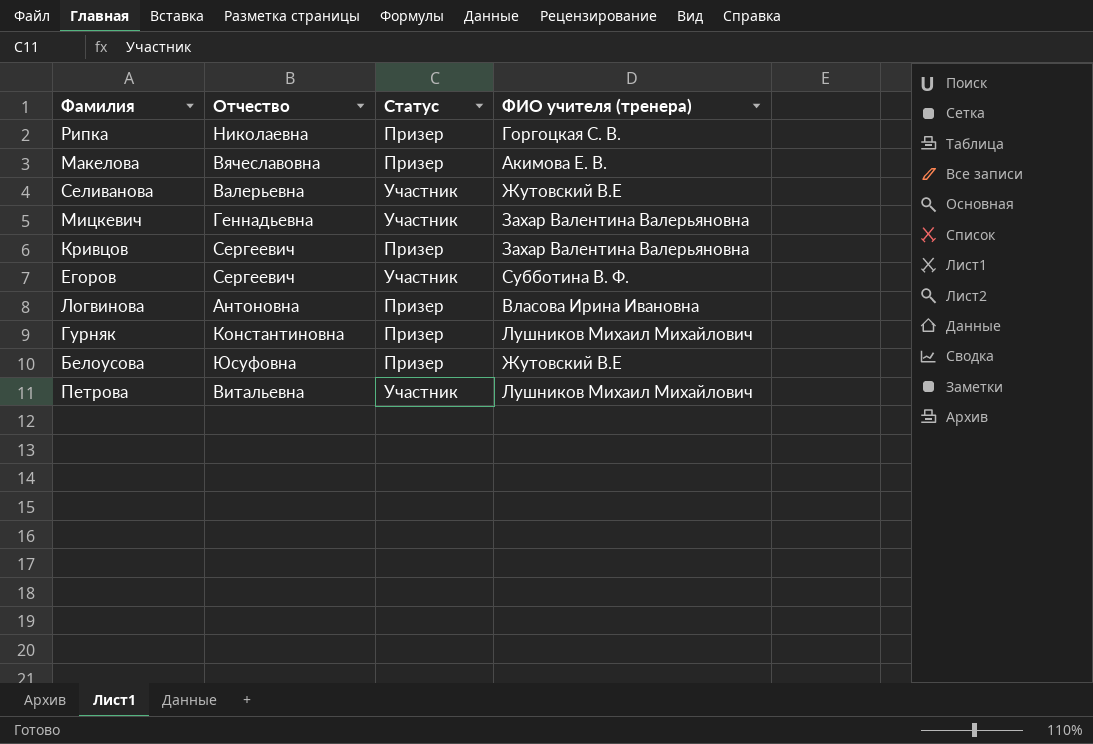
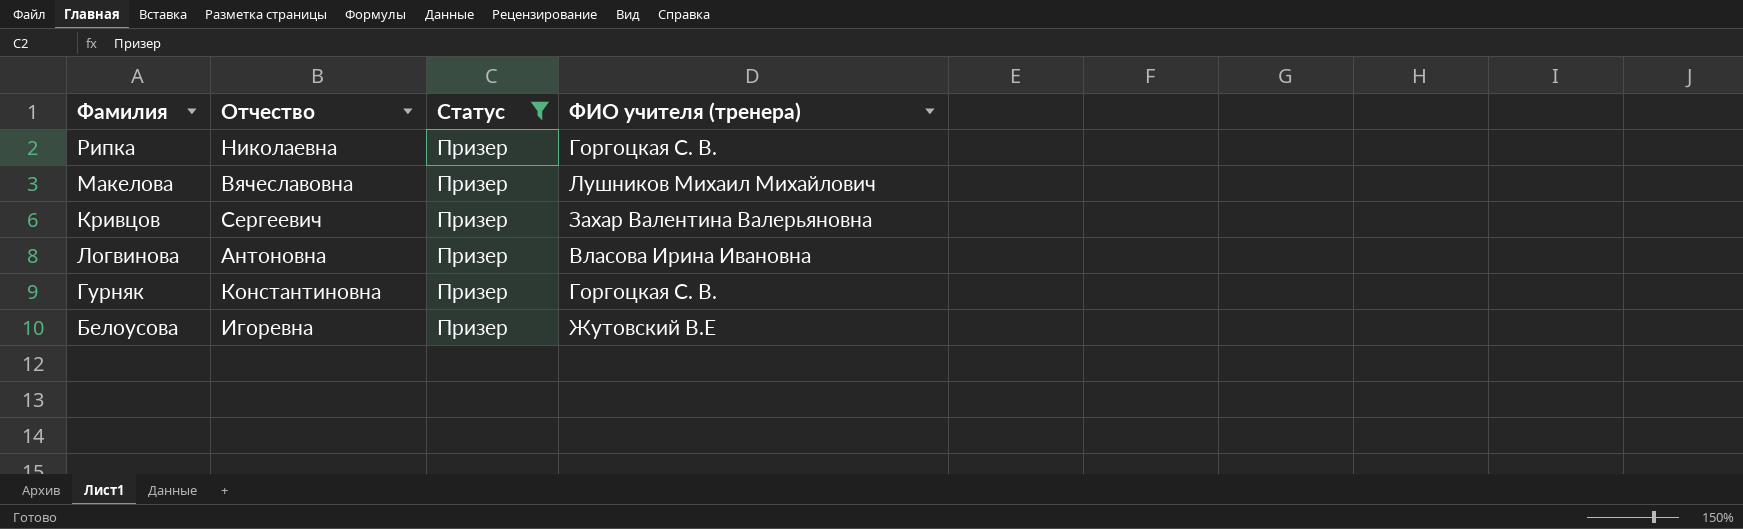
filter: none -> Статус = Призер
Макелова | ФИО учителя (тренера): Акимова Е. В. -> Лушников Михаил Михайлович
Гурняк | ФИО учителя (тренера): Лушников Михаил Михайлович -> Горгоцкая С. В.
Белоусова | Отчество: Юсуфовна -> Игоревна

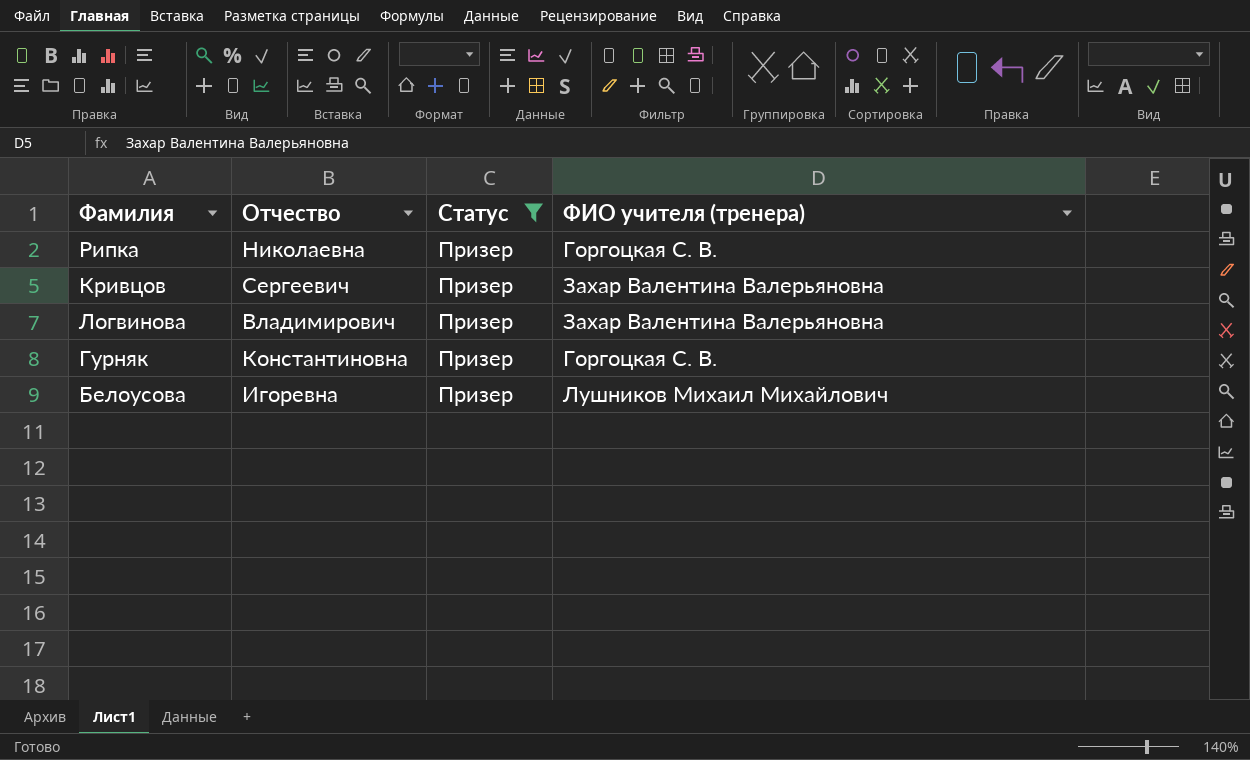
row Макелова: Вячеславовна | Призер | Лушников Михаил Михайлович -> none
Логвинова | Отчество: Антоновна -> Владимирович
Логвинова | ФИО учителя (тренера): Власова Ирина Ивановна -> Захар Валентина Валерьяновна
Белоусова | ФИО учителя (тренера): Жутовский В.Е -> Лушников Михаил Михайлович

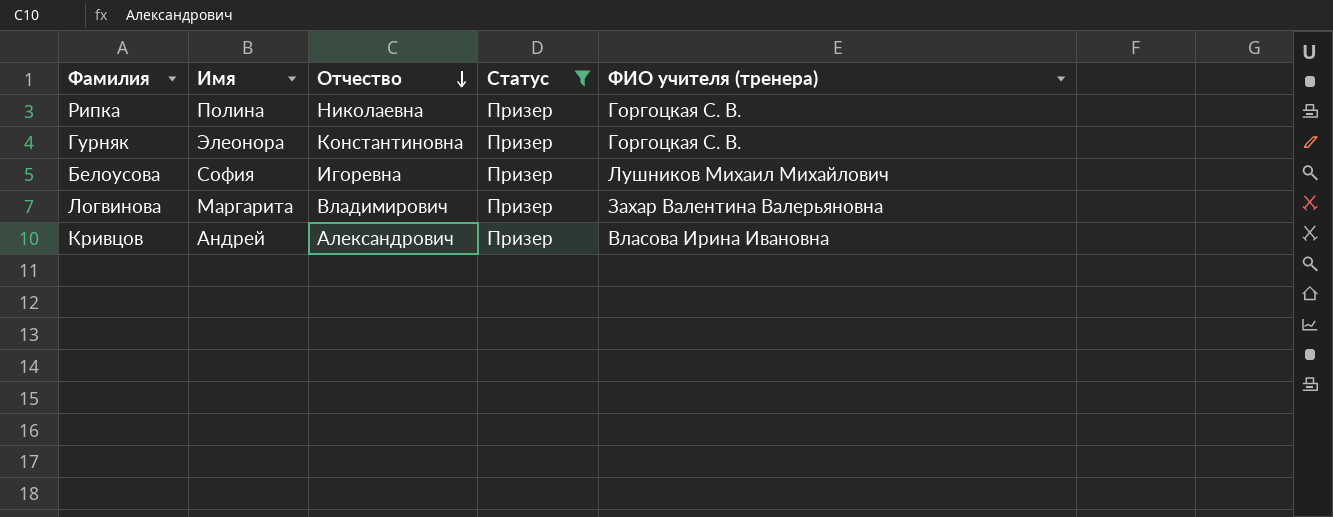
row order: none -> Отчество descending
column Имя | position: none -> 2
Кривцов | Отчество: Сергеевич -> Александрович
Кривцов | ФИО учителя (тренера): Захар Валентина Валерьяновна -> Власова Ирина Ивановна

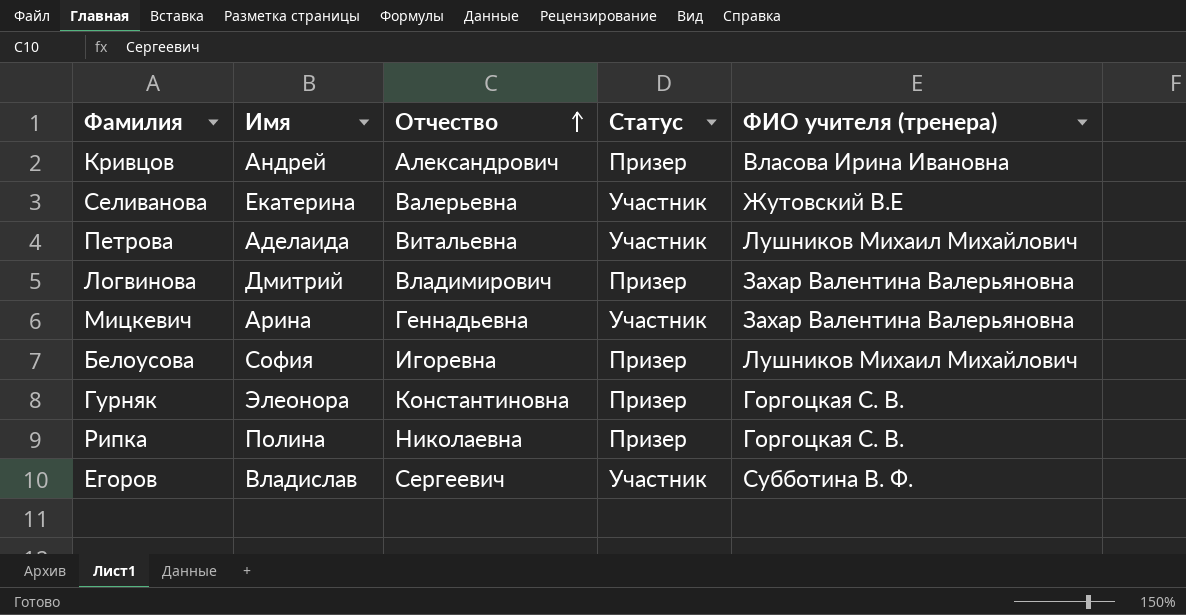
filter: Статус = Призер -> none
row order: Отчество descending -> Отчество ascending
Логвинова | Имя: Маргарита -> Дмитрий

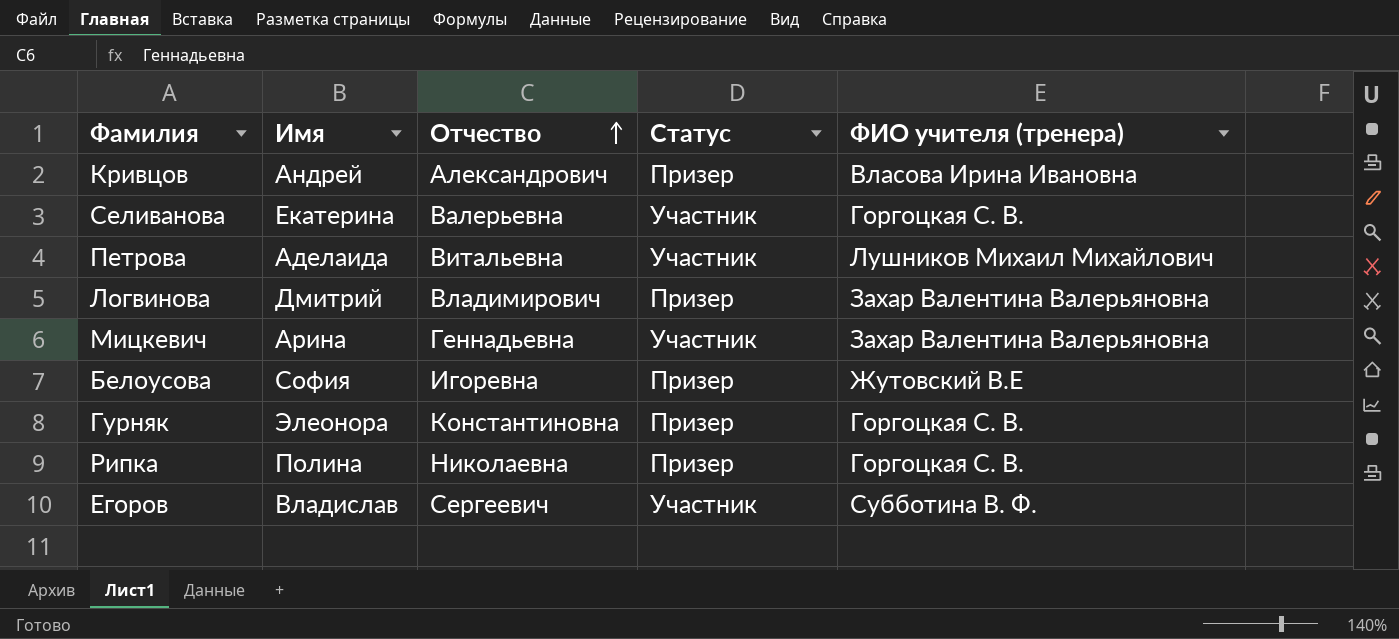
Селиванова | ФИО учителя (тренера): Жутовский В.Е -> Горгоцкая С. В.
Белоусова | ФИО учителя (тренера): Лушников Михаил Михайлович -> Жутовский В.Е

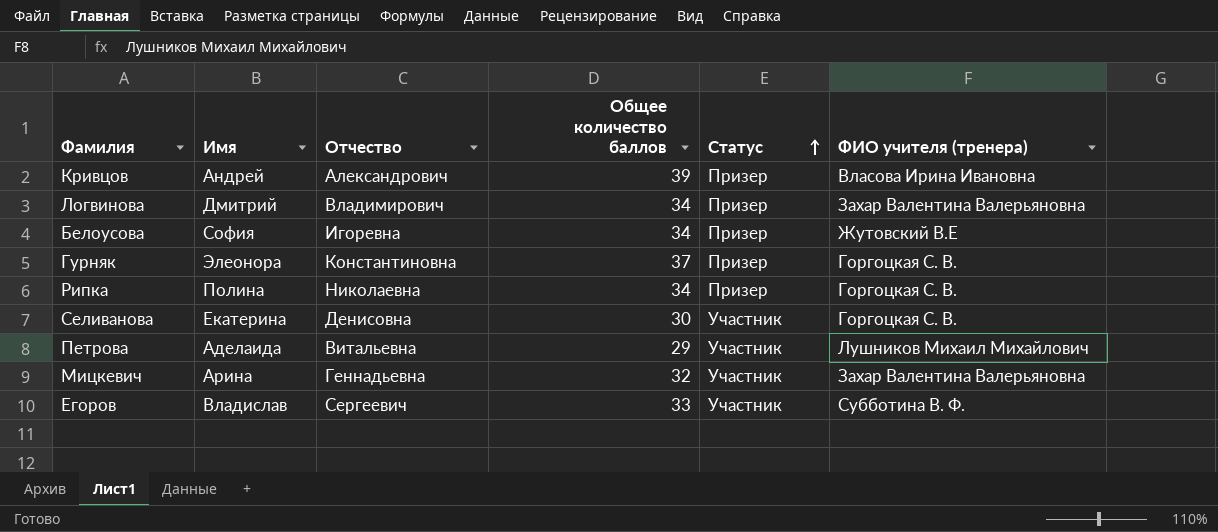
row order: Отчество ascending -> Статус ascending
column Общее количество баллов | position: none -> 4
Селиванова | Отчество: Валерьевна -> Денисовна

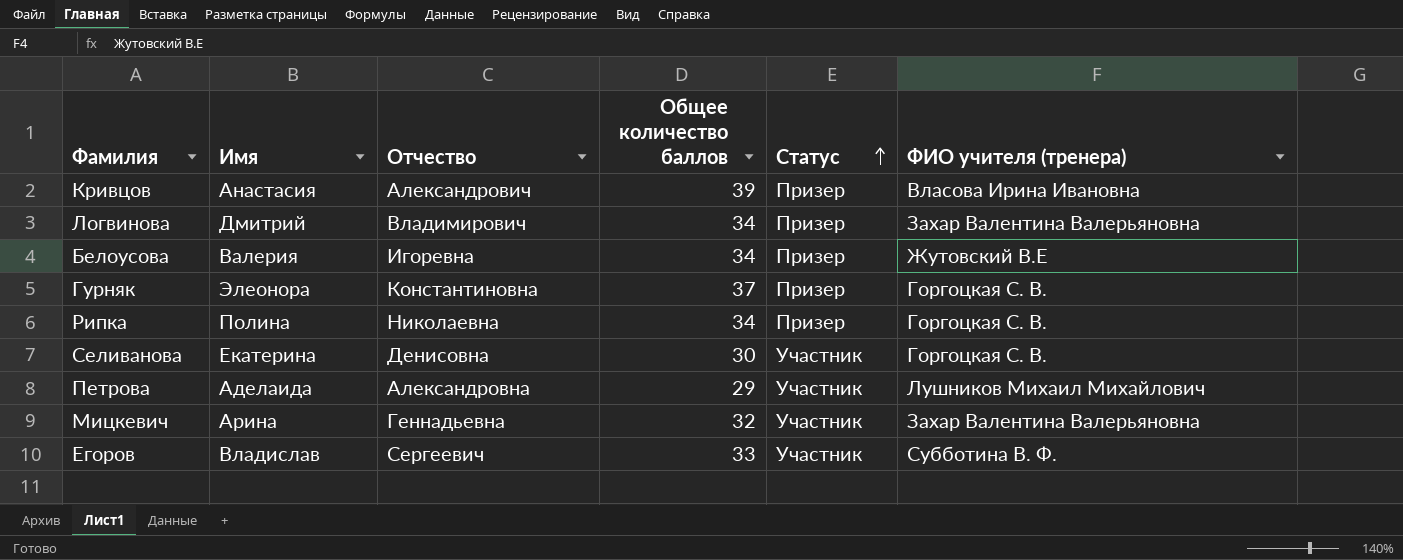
Кривцов | Имя: Андрей -> Анастасия
Белоусова | Имя: София -> Валерия
Петрова | Отчество: Витальевна -> Александровна

